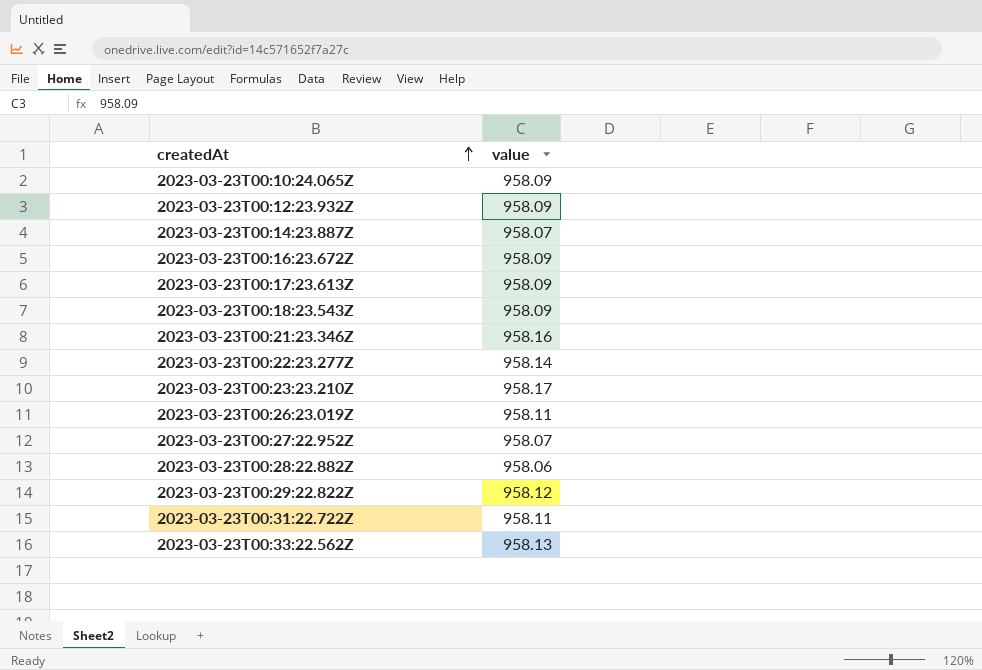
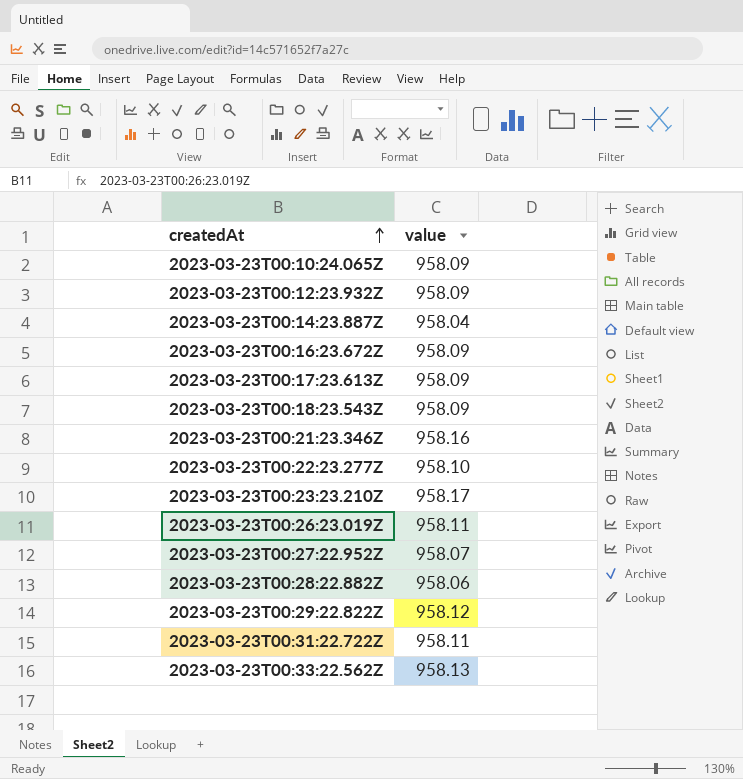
2023-03-23T00:14:23.887Z | value: 958.07 -> 958.04
2023-03-23T00:22:23.277Z | value: 958.14 -> 958.10

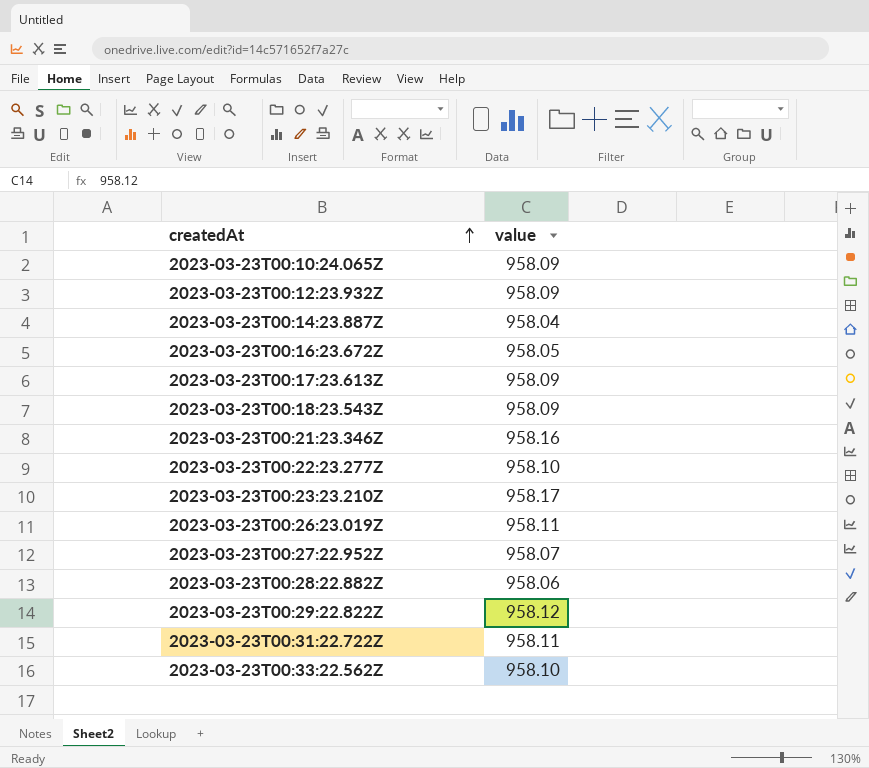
2023-03-23T00:16:23.672Z | value: 958.09 -> 958.05
2023-03-23T00:33:22.562Z | value: 958.13 -> 958.10

